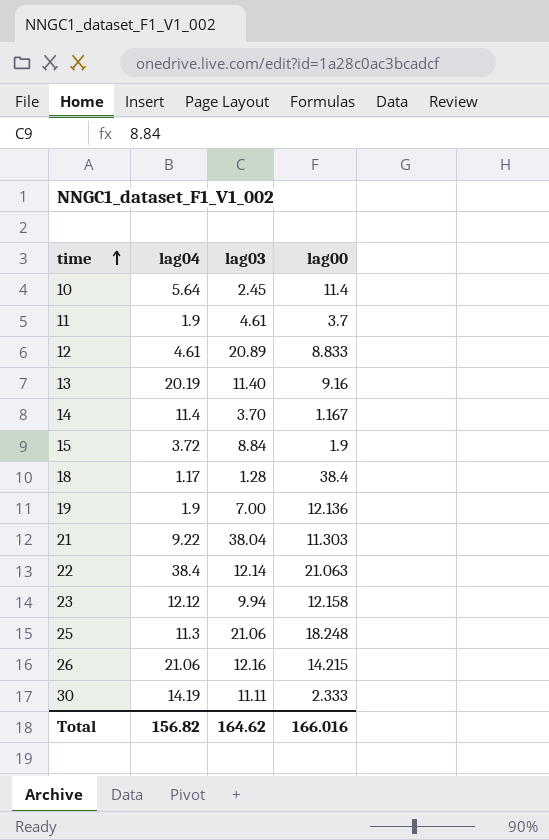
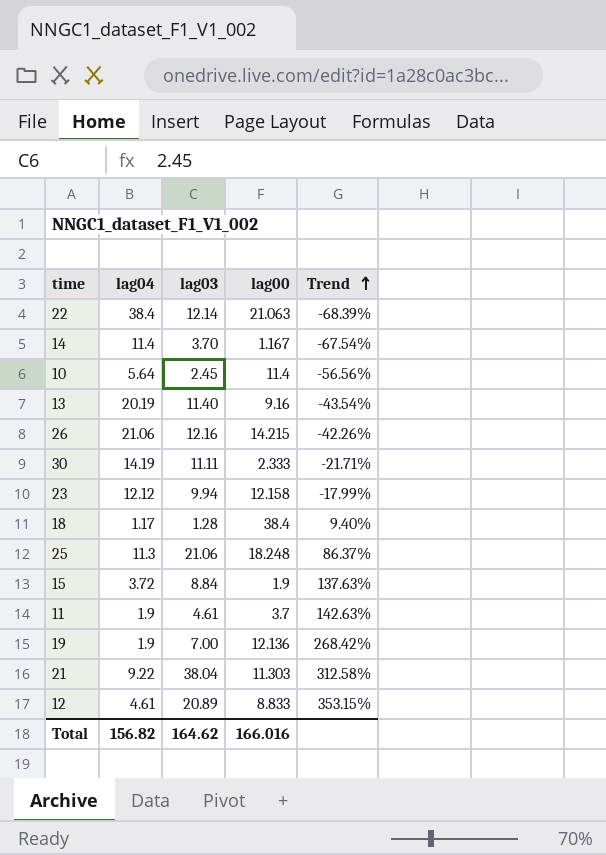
row order: time ascending -> Trend ascending
column Trend | formula: none -> ([lag03] - [lag04]) / [lag04]

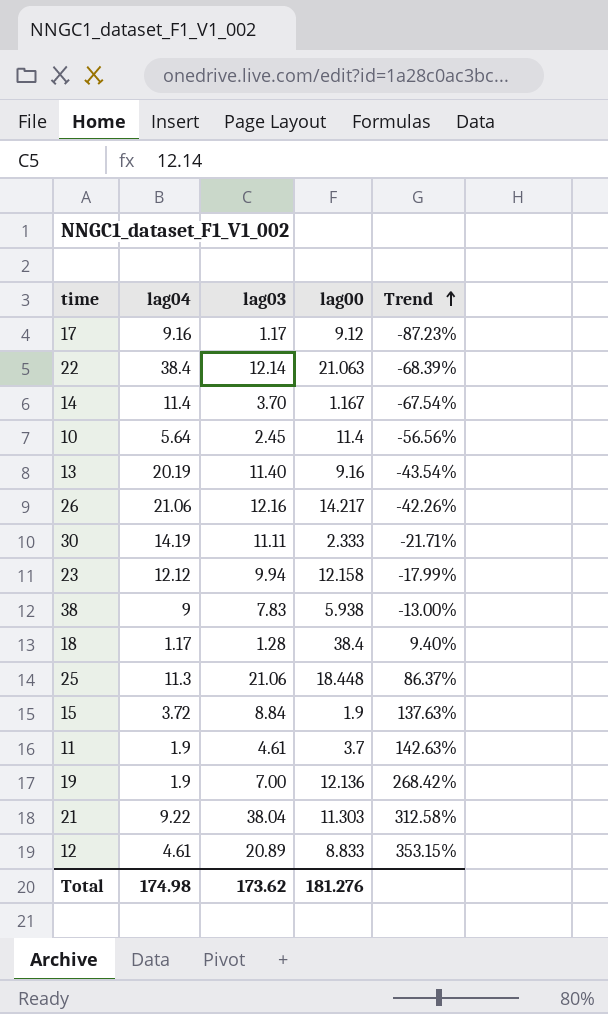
row 17: none -> 9.16 | 1.17 | 9.12 | -87.23%
26 | lag00: 14.215 -> 14.217
row 38: none -> 9 | 7.83 | 5.938 | -13.00%
25 | lag00: 18.248 -> 18.448
Total | lag04: 156.82 -> 174.98
Total | lag03: 164.62 -> 173.62
Total | lag00: 166.016 -> 181.276

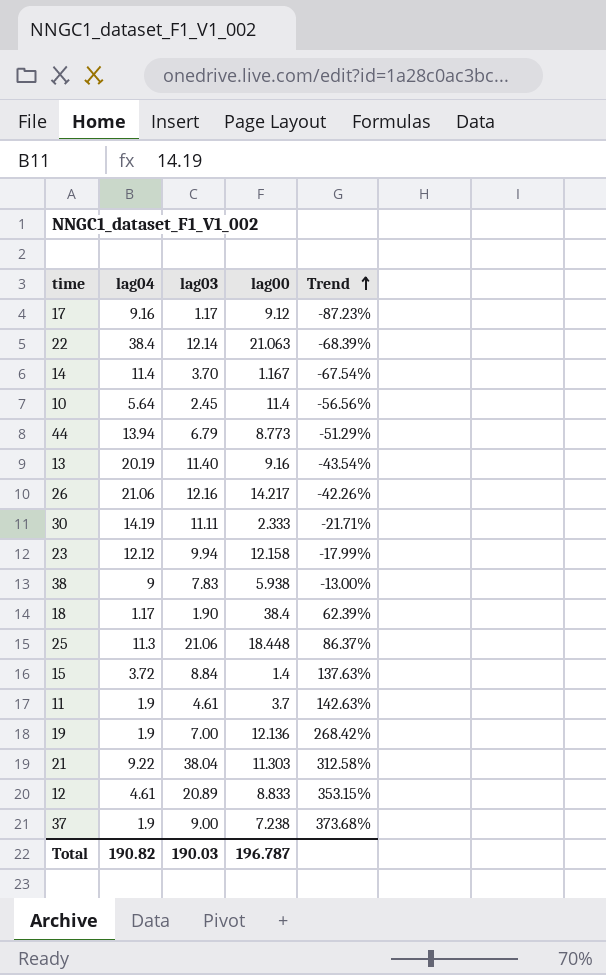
row 44: none -> 13.94 | 6.79 | 8.773 | -51.29%
18 | lag03: 1.28 -> 1.90
18 | Trend: 9.40% -> 62.39%
15 | lag00: 1.9 -> 1.4
row 37: none -> 1.9 | 9.00 | 7.238 | 373.68%
Total | lag04: 174.98 -> 190.82
Total | lag03: 173.62 -> 190.03
Total | lag00: 181.276 -> 196.787

